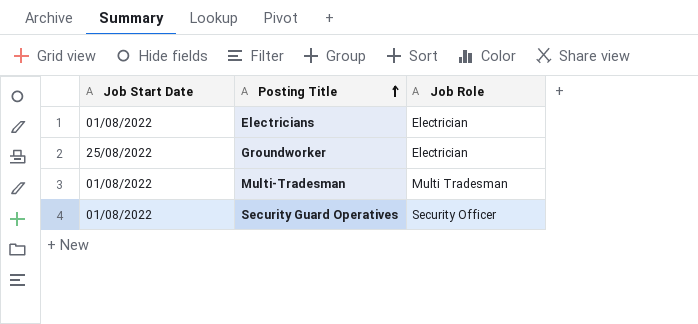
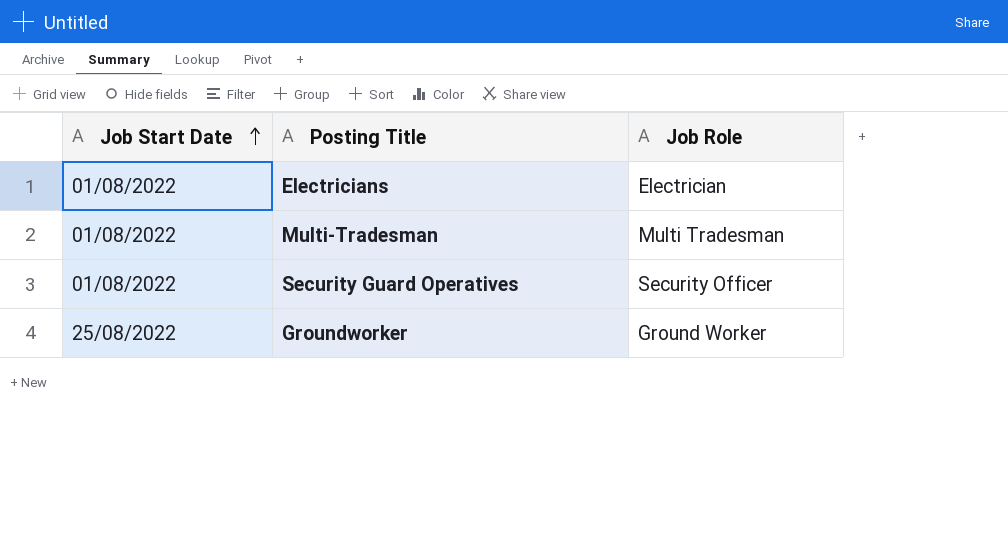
row order: Posting Title ascending -> Job Start Date ascending
Groundworker | Job Role: Electrician -> Ground Worker

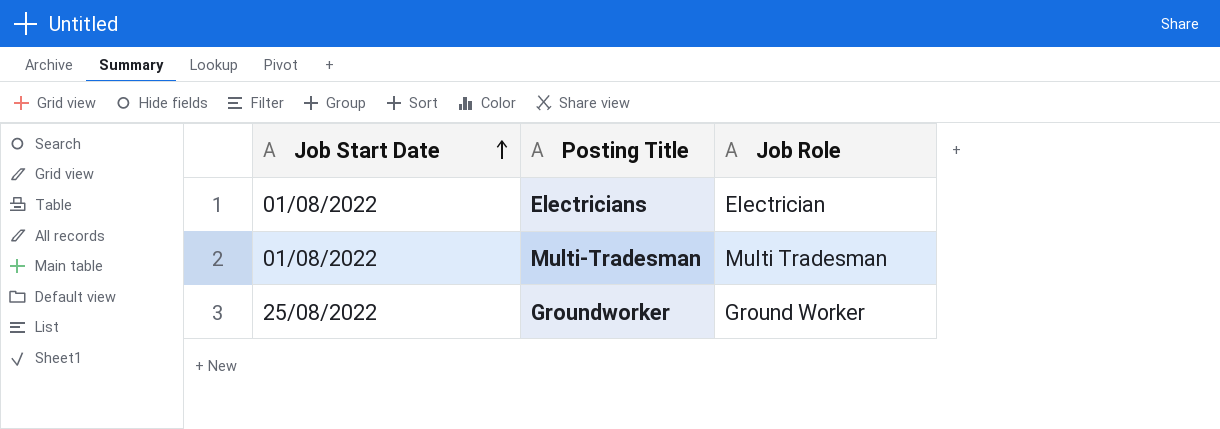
row Security Guard Operatives: 01/08/2022 | Security Officer -> none

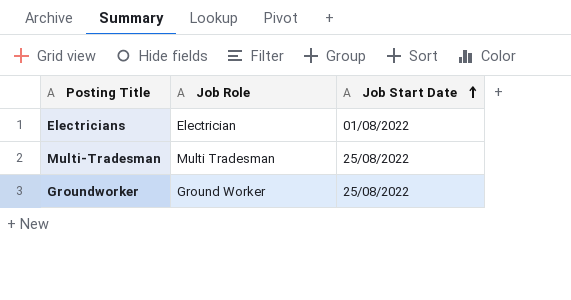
column Job Start Date | position: 1 -> 3
Multi-Tradesman | Job Start Date: 01/08/2022 -> 25/08/2022

